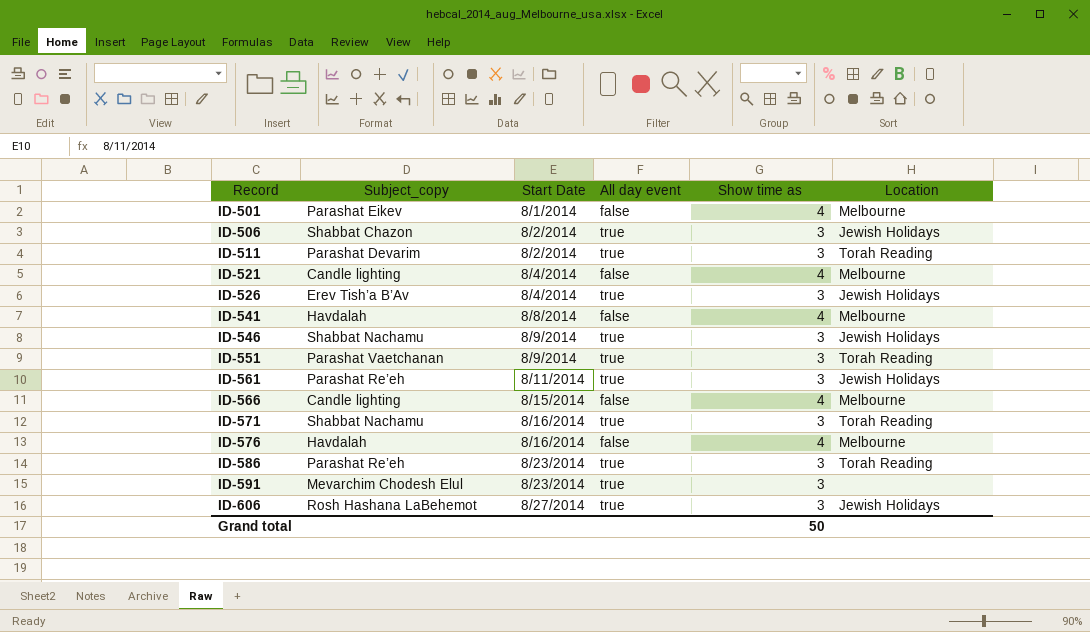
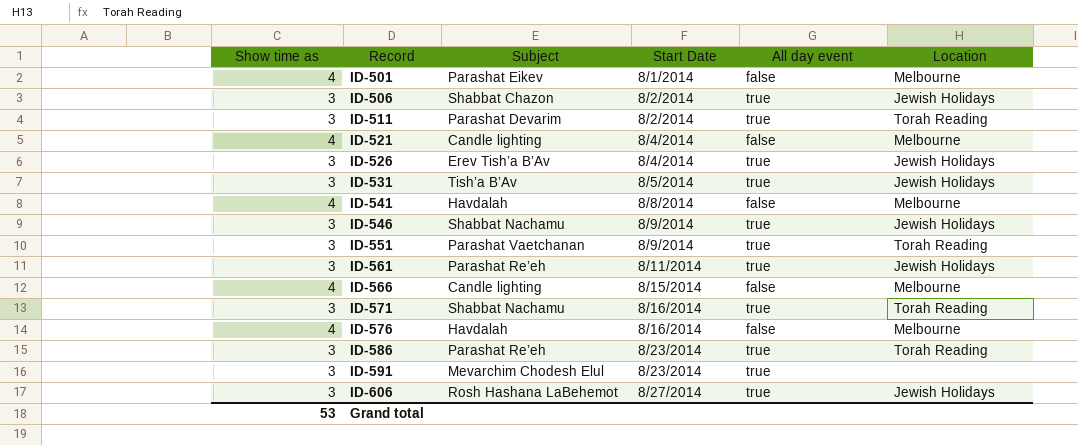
column Show time as | position: 5 -> 1
column name: Subject_copy -> Subject
row ID-531: none -> 3 | Tish’a B’Av | 8/5/2014 | true | Jewish Holidays
Grand total | Show time as: 50 -> 53

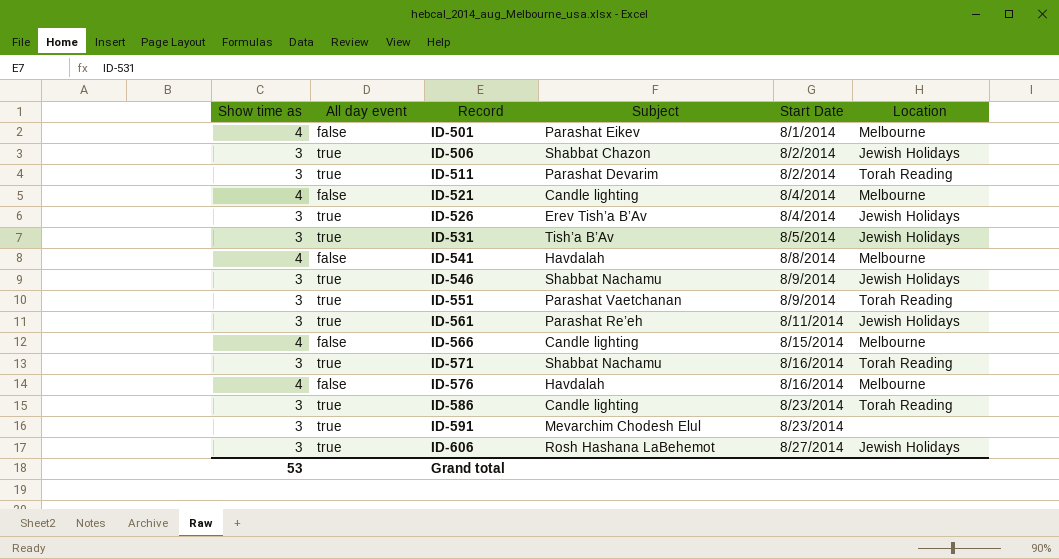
column All day event | position: 5 -> 2
ID-586 | Subject: Parashat Re’eh -> Candle lighting

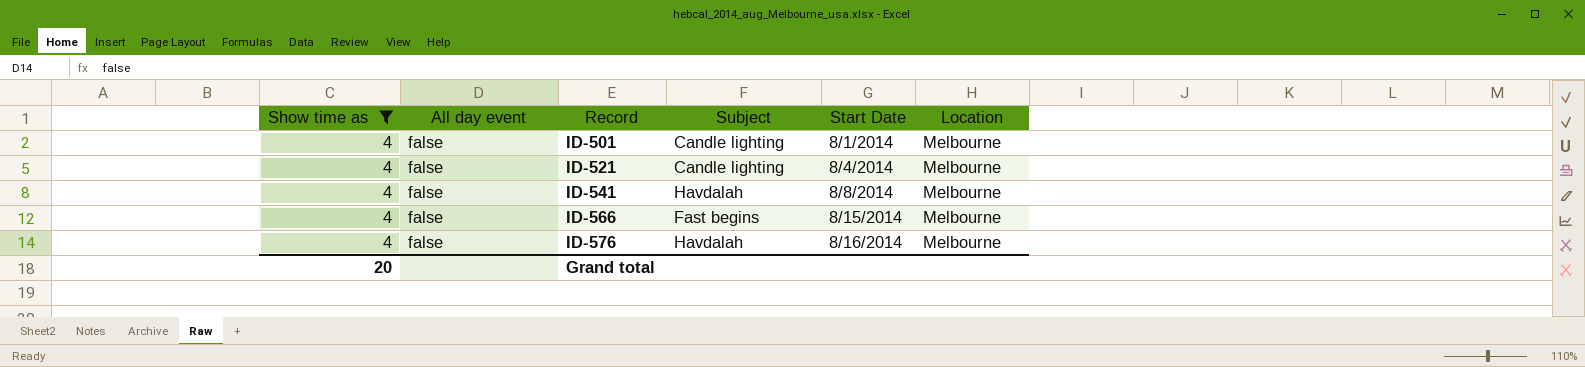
filter: none -> Show time as = 4
ID-501 | Subject: Parashat Eikev -> Candle lighting
ID-566 | Subject: Candle lighting -> Fast begins
Grand total | Show time as: 53 -> 20

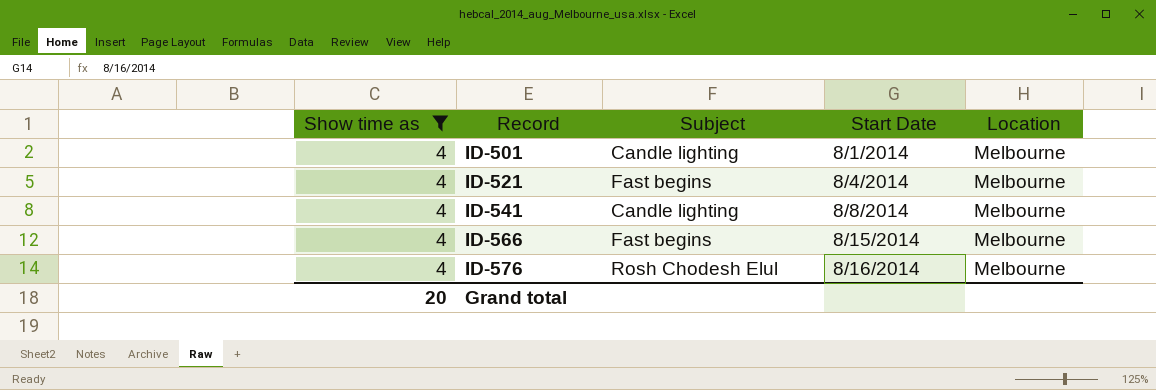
column All day event | position: 2 -> none
ID-521 | Subject: Candle lighting -> Fast begins
ID-541 | Subject: Havdalah -> Candle lighting
ID-576 | Subject: Havdalah -> Rosh Chodesh Elul

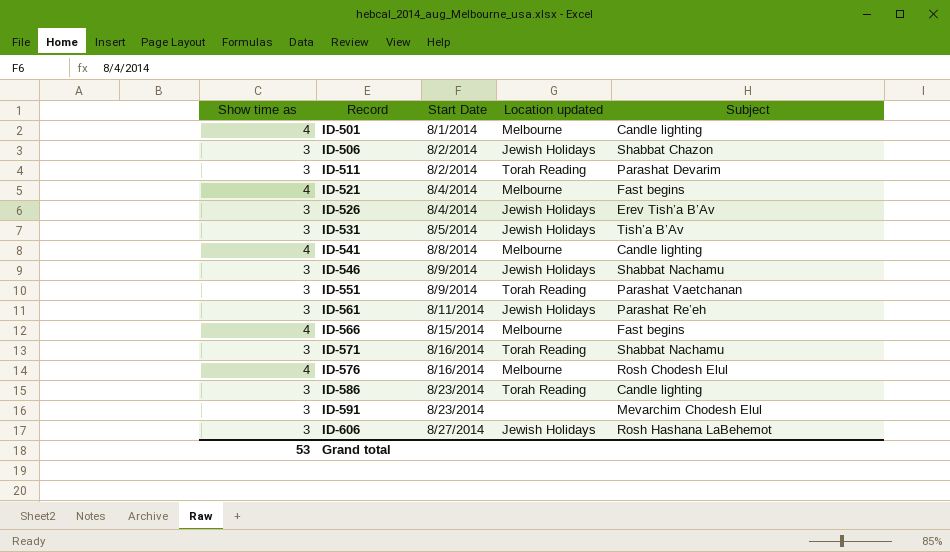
filter: Show time as = 4 -> none
column name: Location -> Location updated
column Subject | position: 3 -> 5
Grand total | Show time as: 20 -> 53

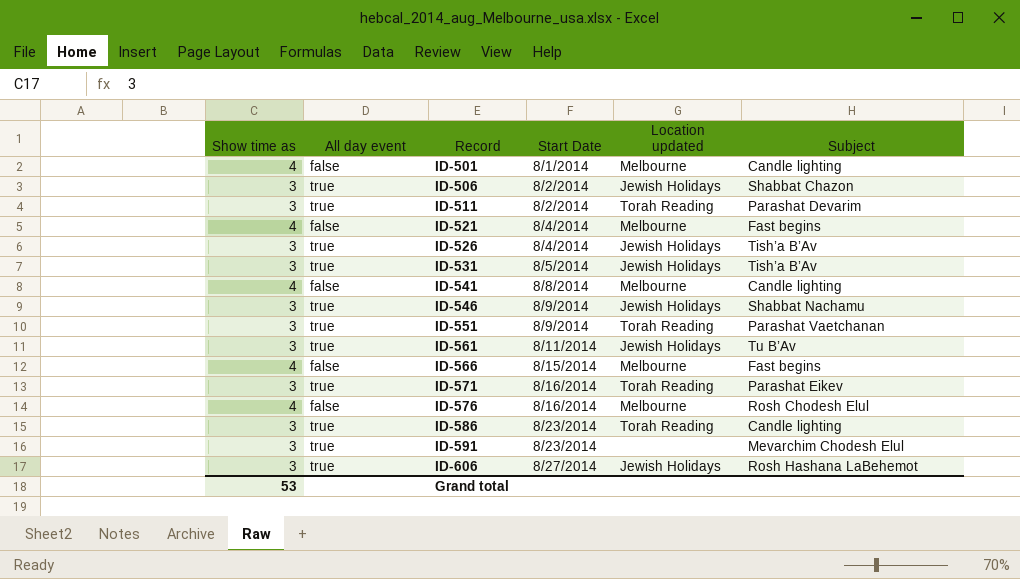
column All day event | position: none -> 2
ID-526 | Subject: Erev Tish’a B’Av -> Tish’a B’Av
ID-561 | Subject: Parashat Re’eh -> Tu B’Av
ID-571 | Subject: Shabbat Nachamu -> Parashat Eikev

